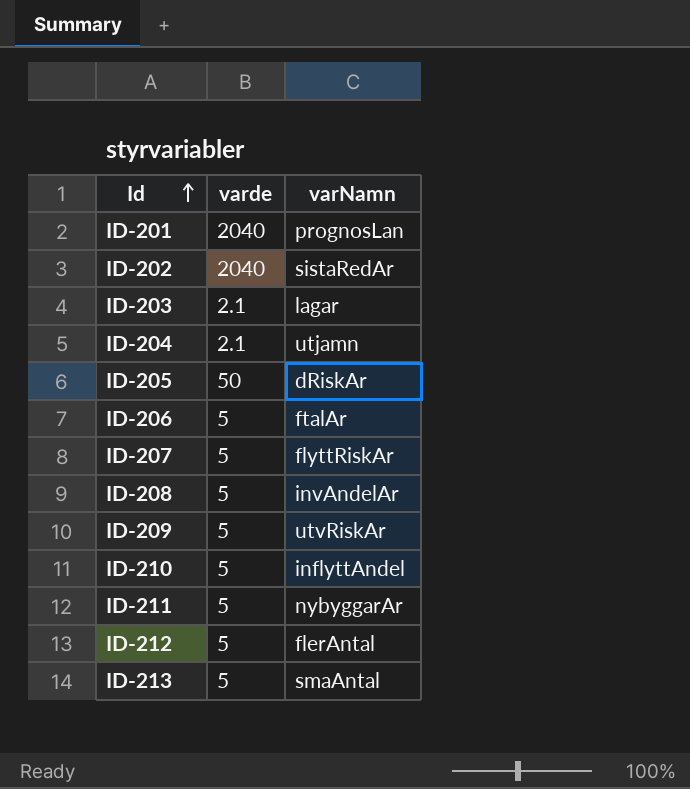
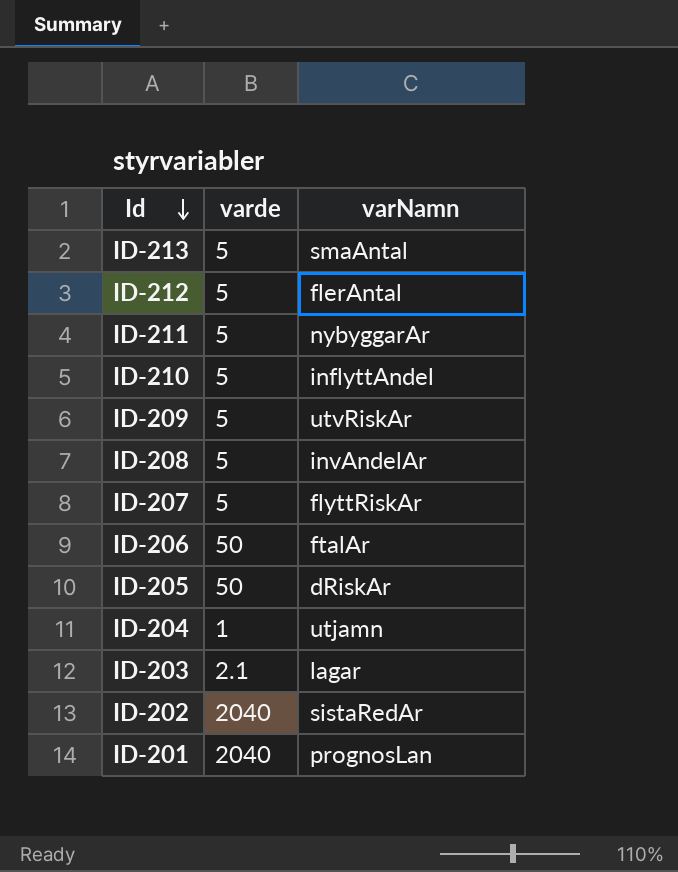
row order: Id ascending -> Id descending
ID-206 | varde: 5 -> 50
ID-204 | varde: 2.1 -> 1

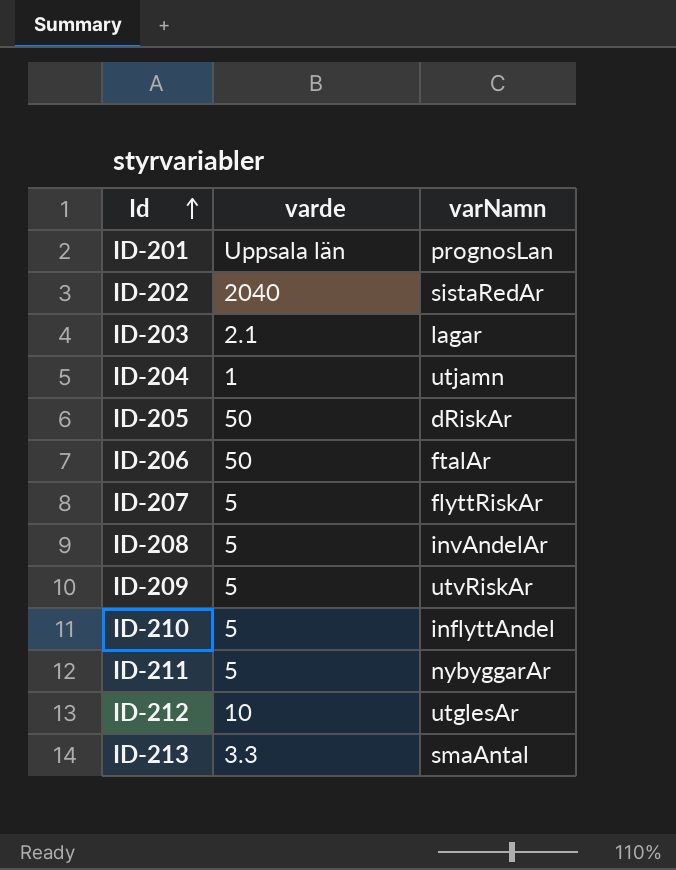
row order: Id descending -> Id ascending
ID-201 | varde: 2040 -> Uppsala län
ID-212 | varde: 5 -> 10
ID-212 | varNamn: flerAntal -> utglesAr
ID-213 | varde: 5 -> 3.3

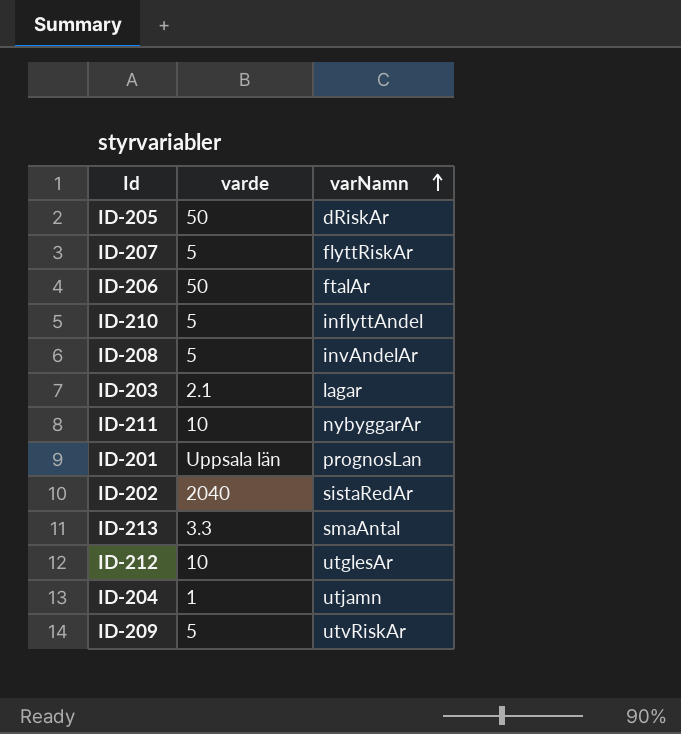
row order: Id ascending -> varNamn ascending
ID-211 | varde: 5 -> 10

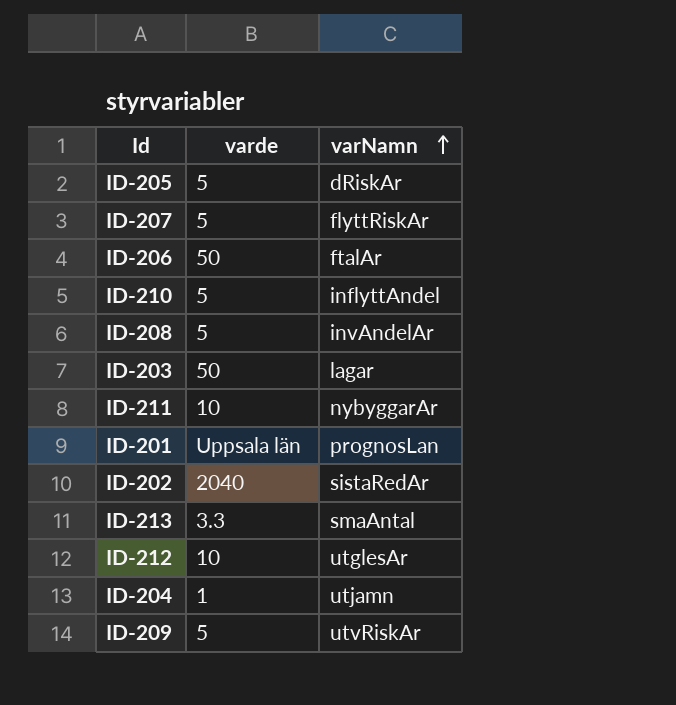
ID-205 | varde: 50 -> 5
ID-203 | varde: 2.1 -> 50

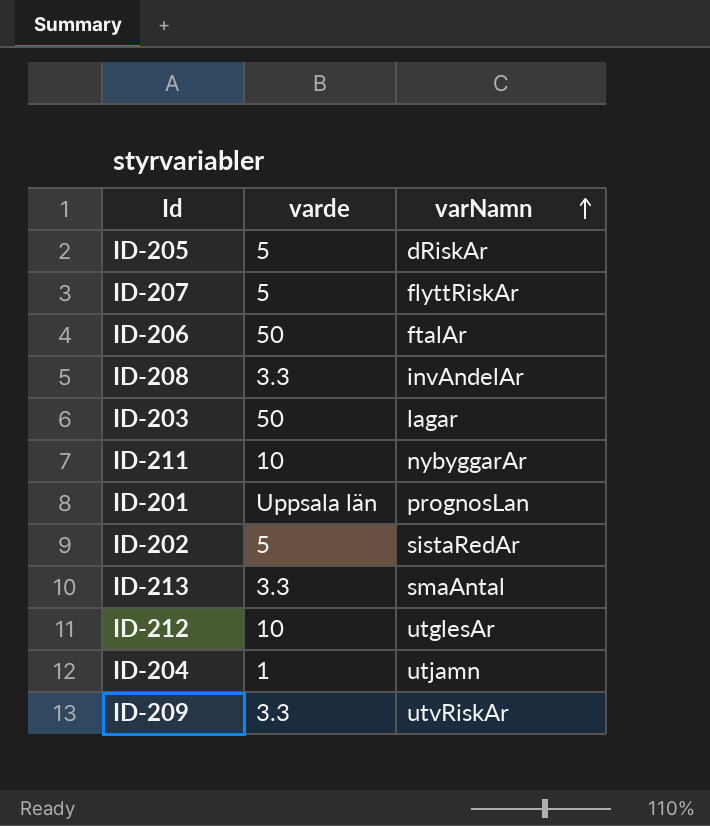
row ID-210: 5 | inflyttAndel -> none
ID-208 | varde: 5 -> 3.3
ID-202 | varde: 2040 -> 5
ID-209 | varde: 5 -> 3.3

